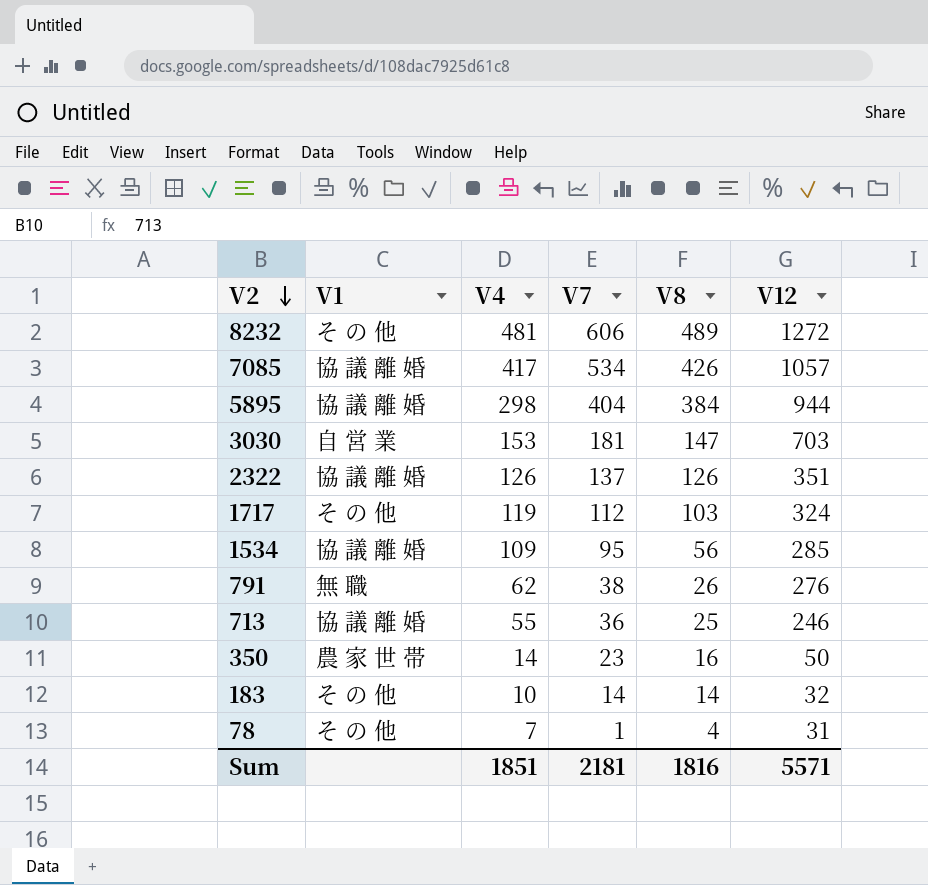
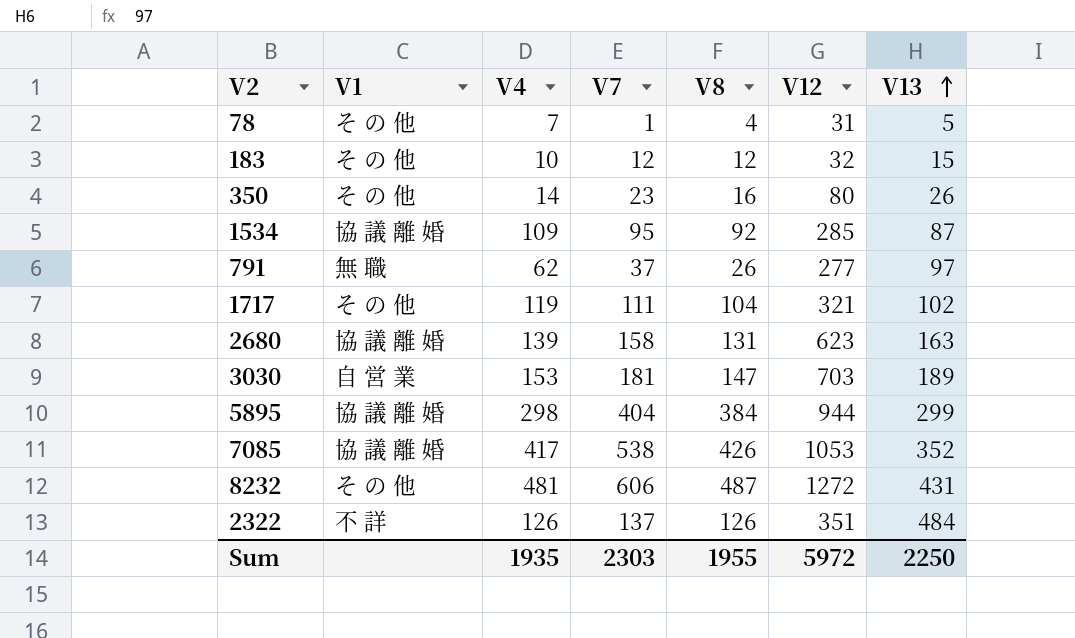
row order: V2 descending -> V13 ascending
column V13 | position: none -> 7
row 713: 協 議 離 婚 | 55 | 36 | 25 | 246 -> none
183 | V7: 14 -> 12
183 | V8: 14 -> 12
350 | V1: 農 家 世 帯 -> そ の 他
350 | V12: 50 -> 80
1534 | V8: 56 -> 92
791 | V7: 38 -> 37
791 | V12: 276 -> 277
1717 | V7: 112 -> 111
1717 | V8: 103 -> 104
1717 | V12: 324 -> 321
row 2680: none -> 協 議 離 婚 | 139 | 158 | 131 | 623 | 163
7085 | V7: 534 -> 538
7085 | V12: 1057 -> 1053
8232 | V8: 489 -> 487
2322 | V1: 協 議 離 婚 -> 不 詳
Sum | V4: 1851 -> 1935
Sum | V7: 2181 -> 2303
Sum | V8: 1816 -> 1955
Sum | V12: 5571 -> 5972

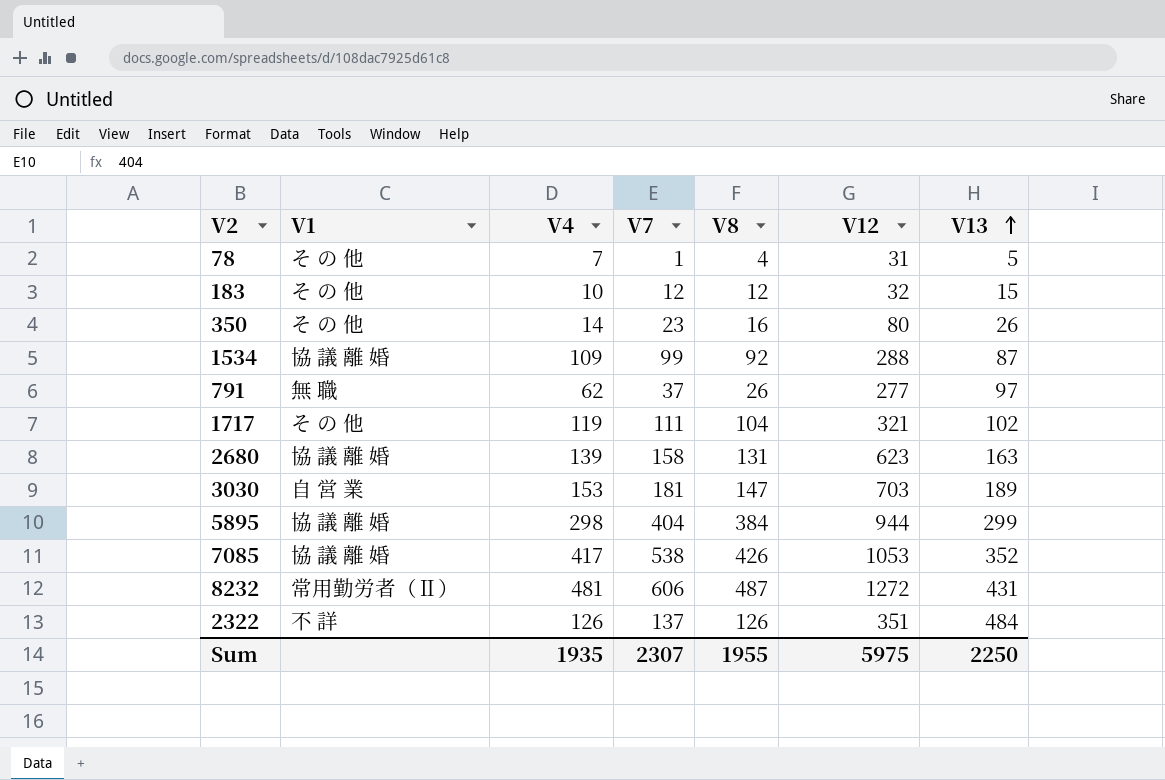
1534 | V7: 95 -> 99
1534 | V12: 285 -> 288
8232 | V1: そ の 他 -> 常用勤労者（Ⅱ）
Sum | V7: 2303 -> 2307
Sum | V12: 5972 -> 5975

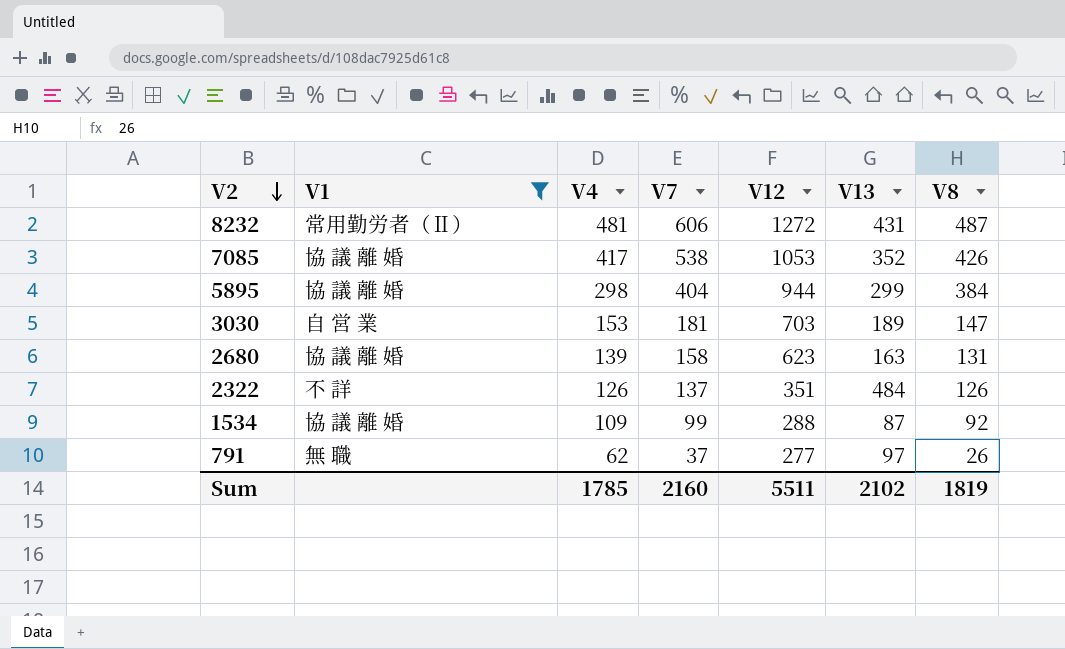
filter: none -> V1 != そ の 他
row order: V13 ascending -> V2 descending
column V8 | position: 5 -> 7
Sum | V4: 1935 -> 1785
Sum | V7: 2307 -> 2160
Sum | V12: 5975 -> 5511
Sum | V13: 2250 -> 2102
Sum | V8: 1955 -> 1819

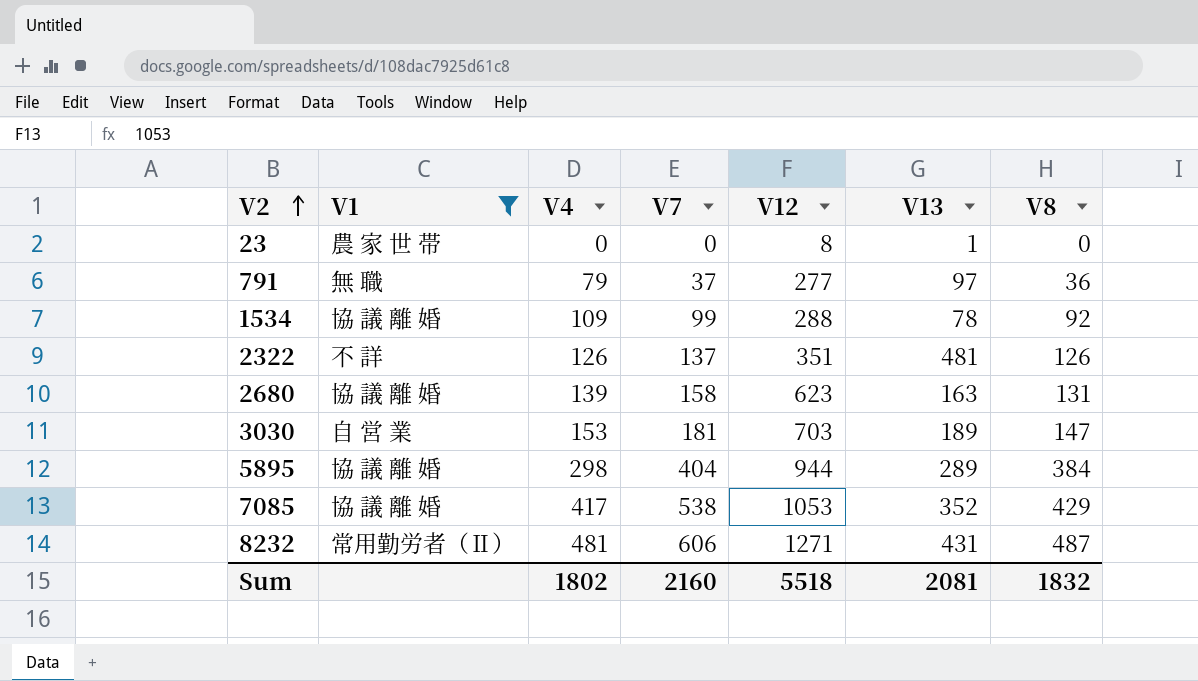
row order: V2 descending -> V2 ascending
row 23: none -> 農 家 世 帯 | 0 | 0 | 8 | 1 | 0
791 | V4: 62 -> 79
791 | V8: 26 -> 36
1534 | V13: 87 -> 78
2322 | V13: 484 -> 481
5895 | V13: 299 -> 289
7085 | V8: 426 -> 429
8232 | V12: 1272 -> 1271
Sum | V4: 1785 -> 1802
Sum | V12: 5511 -> 5518
Sum | V13: 2102 -> 2081
Sum | V8: 1819 -> 1832

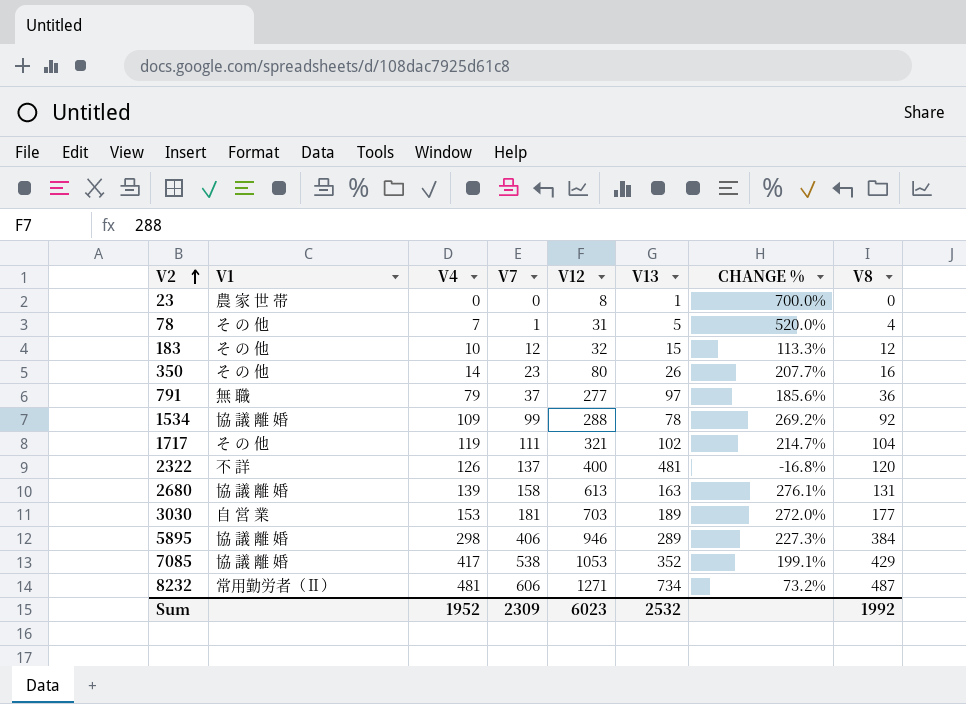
filter: V1 != そ の 他 -> none
column CHANGE % | formula: none -> ([V12] - [V13]) / [V13]
2322 | V12: 351 -> 400
2322 | V8: 126 -> 120
2680 | V12: 623 -> 613
3030 | V8: 147 -> 177
5895 | V7: 404 -> 406
5895 | V12: 944 -> 946
8232 | V13: 431 -> 734
Sum | V4: 1802 -> 1952
Sum | V7: 2160 -> 2309
Sum | V12: 5518 -> 6023
Sum | V13: 2081 -> 2532
Sum | V8: 1832 -> 1992

